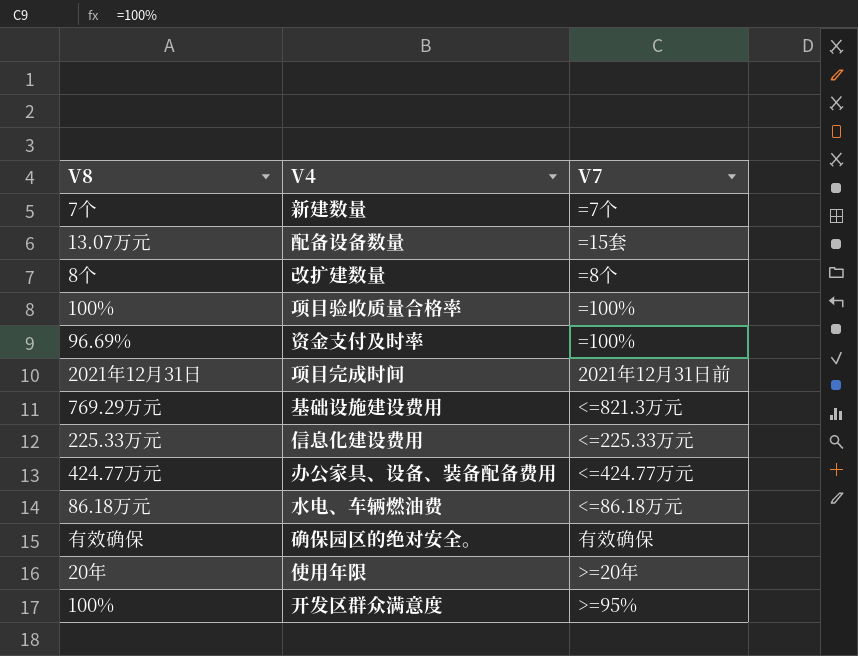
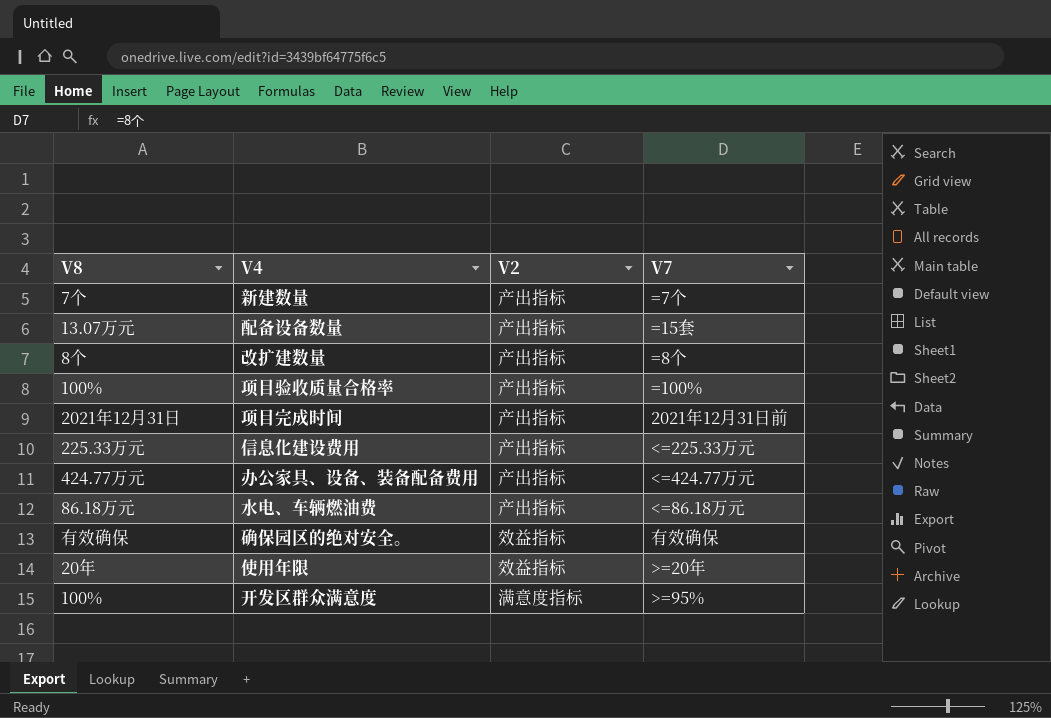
column V2 | position: none -> 3
row 资金支付及时率: 96.69% | =100% -> none
row 基础设施建设费用: 769.29万元 | <=821.3万元 -> none

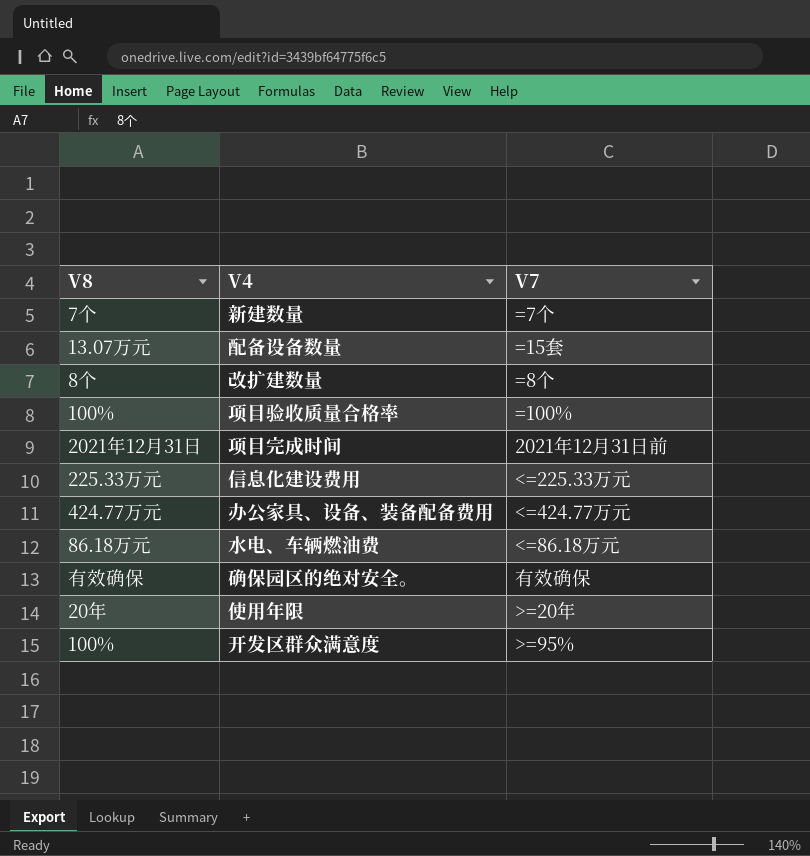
column V2 | position: 3 -> none

